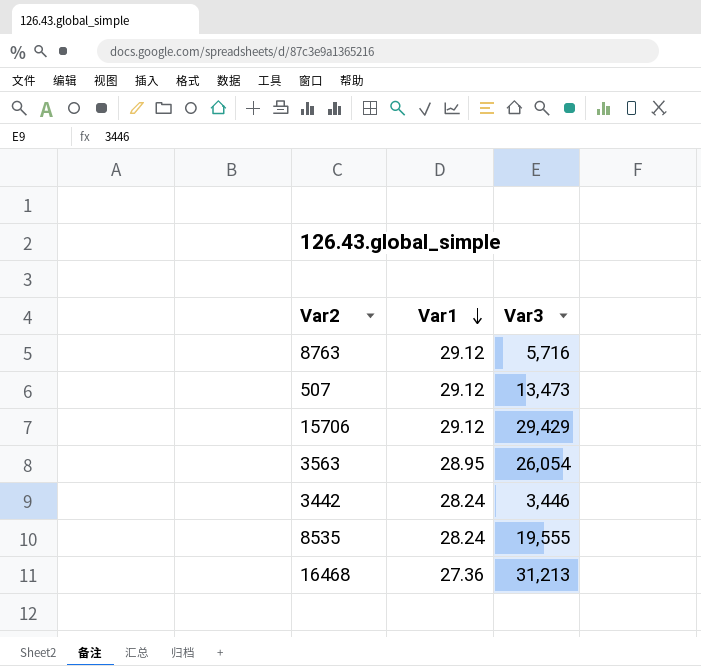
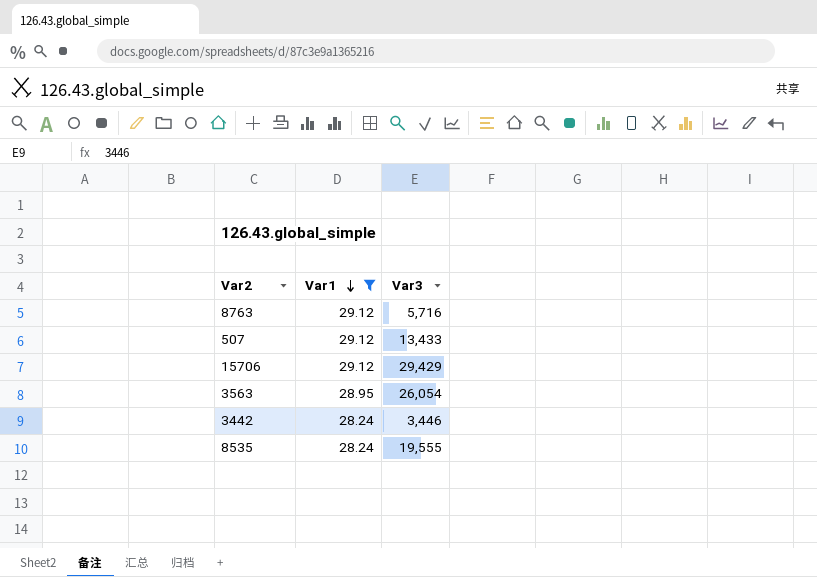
filter: none -> Var1 != 27.36
507 | Var3: 13,473 -> 13,433

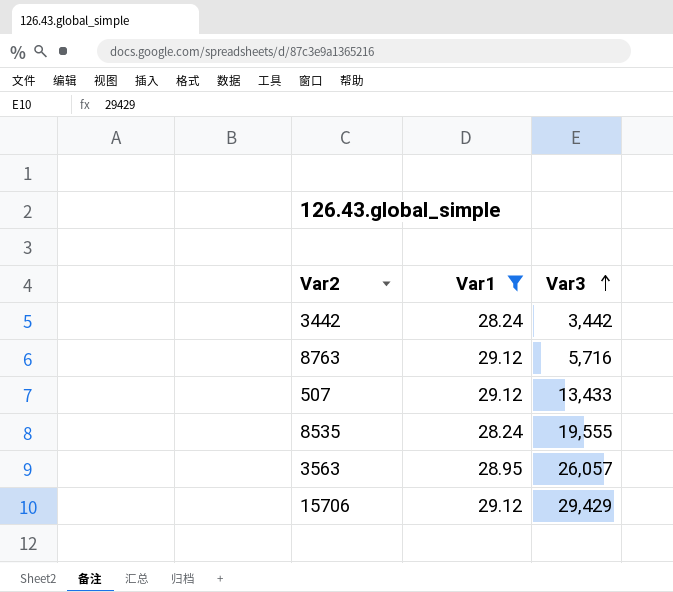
row order: Var1 descending -> Var3 ascending
3442 | Var3: 3,446 -> 3,442
3563 | Var3: 26,054 -> 26,057

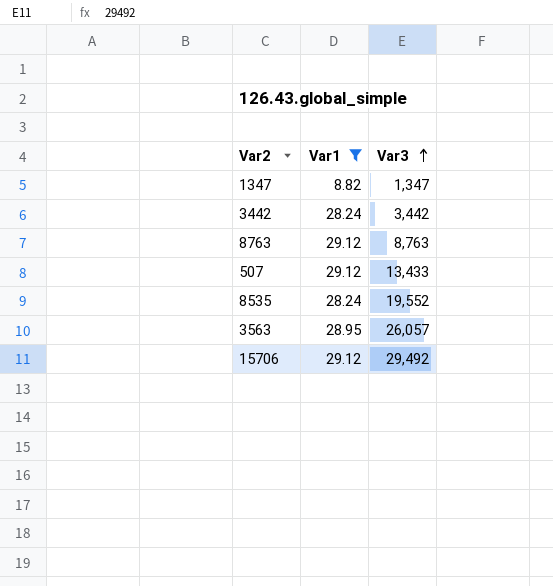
row 1347: none -> 8.82 | 1,347
8763 | Var3: 5,716 -> 8,763
8535 | Var3: 19,555 -> 19,552
15706 | Var3: 29,429 -> 29,492

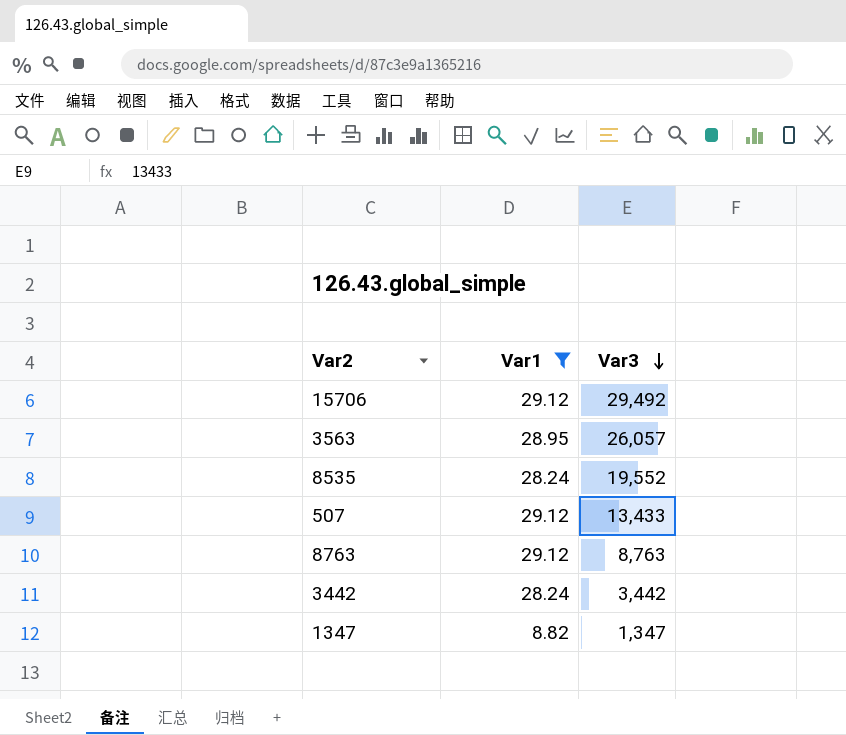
row order: Var3 ascending -> Var3 descending

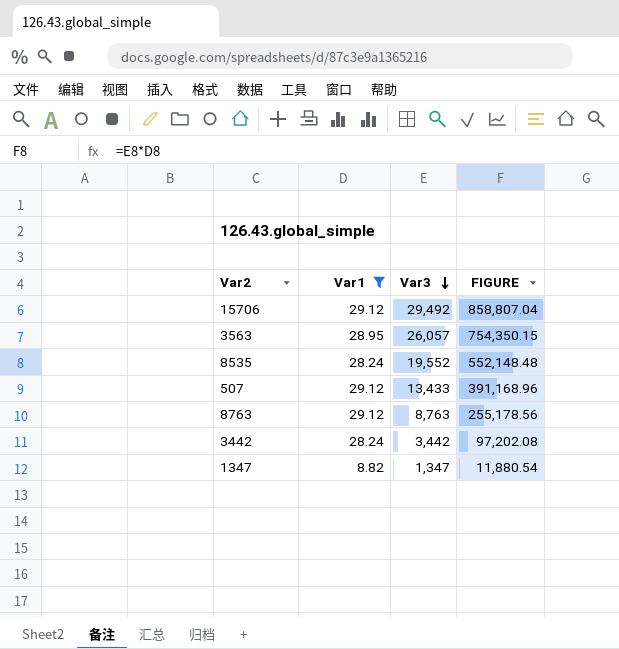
column FIGURE | formula: none -> [Var1] * [Var3]

